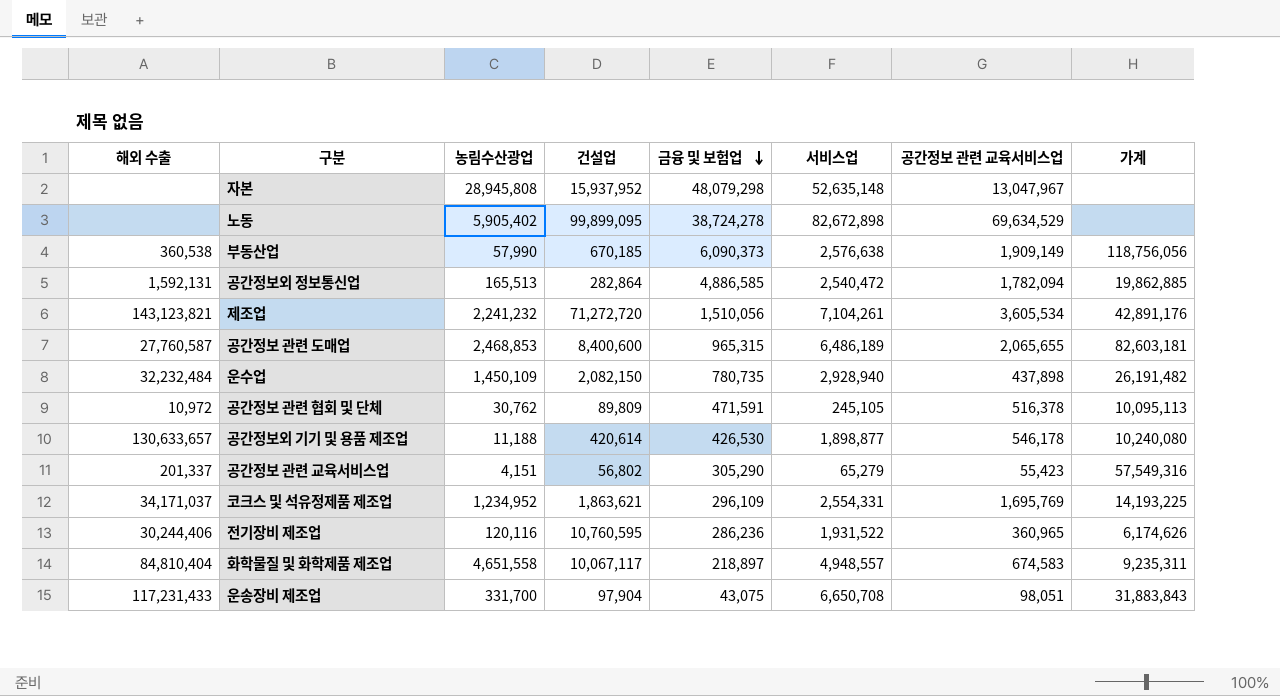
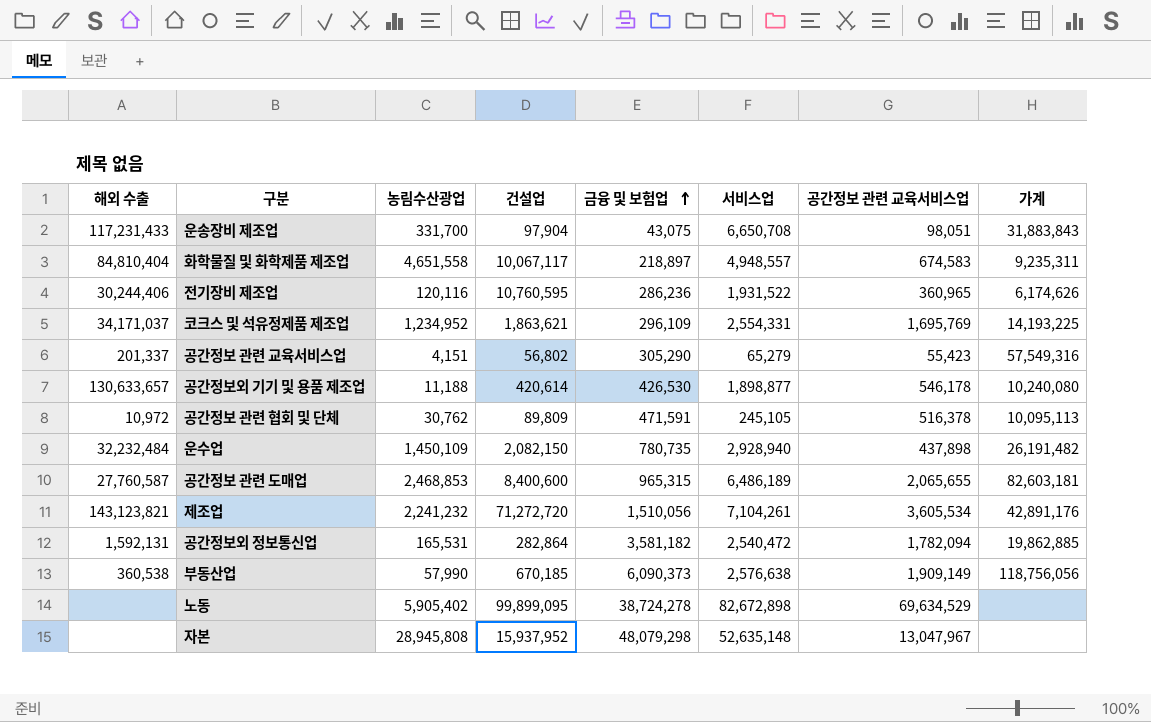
row order: 금융 및 보험업 descending -> 금융 및 보험업 ascending
공간정보외 정보통신업 | 농림수산광업: 165,513 -> 165,531
공간정보외 정보통신업 | 금융 및 보험업: 4,886,585 -> 3,581,182

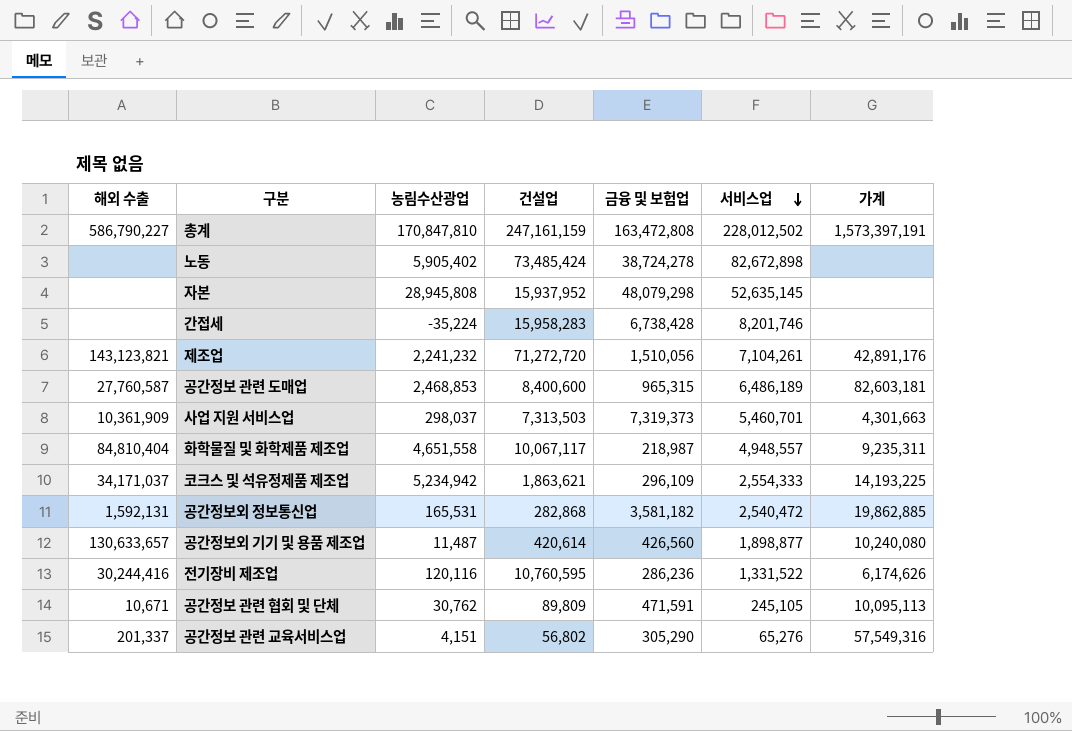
row order: 금융 및 보험업 ascending -> 서비스업 descending
column 공간정보 관련 교육서비스업 | position: 7 -> none
row 운송장비 제조업: 117,231,433 | 331,700 | 97,904 | 43,075 | 6,650,708 | 98,051 | 31,883,843 -> none
row 운수업: 32,232,484 | 1,450,109 | 2,082,150 | 780,735 | 2,928,940 | 437,898 | 26,191,482 -> none
row 부동산업: 360,538 | 57,990 | 670,185 | 6,090,373 | 2,576,638 | 1,909,149 | 118,756,056 -> none
row 총계: none -> 586,790,227 | 170,847,810 | 247,161,159 | 163,472,808 | 228,012,502 | 1,573,397,191
노동 | 건설업: 99,899,095 -> 73,485,424
자본 | 서비스업: 52,635,148 -> 52,635,145
row 간접세: none -> none | -35,224 | 15,958,283 | 6,738,428 | 8,201,746 | none
row 사업 지원 서비스업: none -> 10,361,909 | 298,037 | 7,313,503 | 7,319,373 | 5,460,701 | 4,301,663
화학물질 및 화학제품 제조업 | 금융 및 보험업: 218,897 -> 218,987
코크스 및 석유정제품 제조업 | 농림수산광업: 1,234,952 -> 5,234,942
코크스 및 석유정제품 제조업 | 서비스업: 2,554,331 -> 2,554,333
공간정보외 정보통신업 | 건설업: 282,864 -> 282,868
공간정보외 기기 및 용품 제조업 | 농림수산광업: 11,188 -> 11,487
공간정보외 기기 및 용품 제조업 | 금융 및 보험업: 426,530 -> 426,560
전기장비 제조업 | 해외 수출: 30,244,406 -> 30,244,416
전기장비 제조업 | 서비스업: 1,931,522 -> 1,331,522
공간정보 관련 협회 및 단체 | 해외 수출: 10,972 -> 10,671
공간정보 관련 교육서비스업 | 서비스업: 65,279 -> 65,276

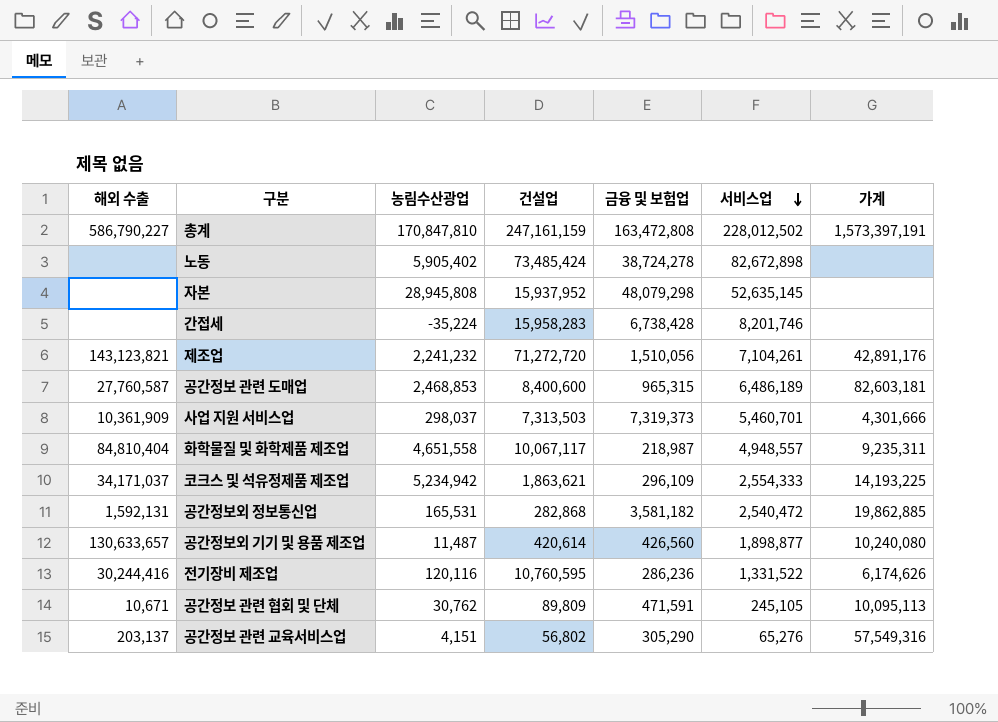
사업 지원 서비스업 | 가계: 4,301,663 -> 4,301,666
공간정보 관련 교육서비스업 | 해외 수출: 201,337 -> 203,137

